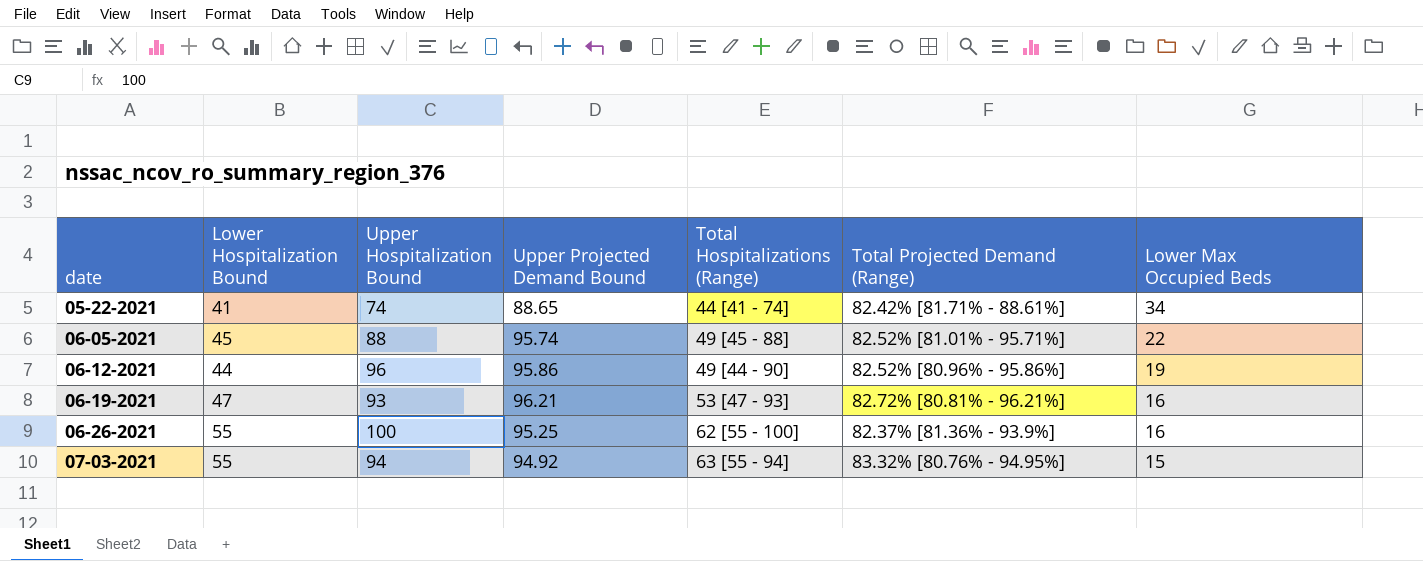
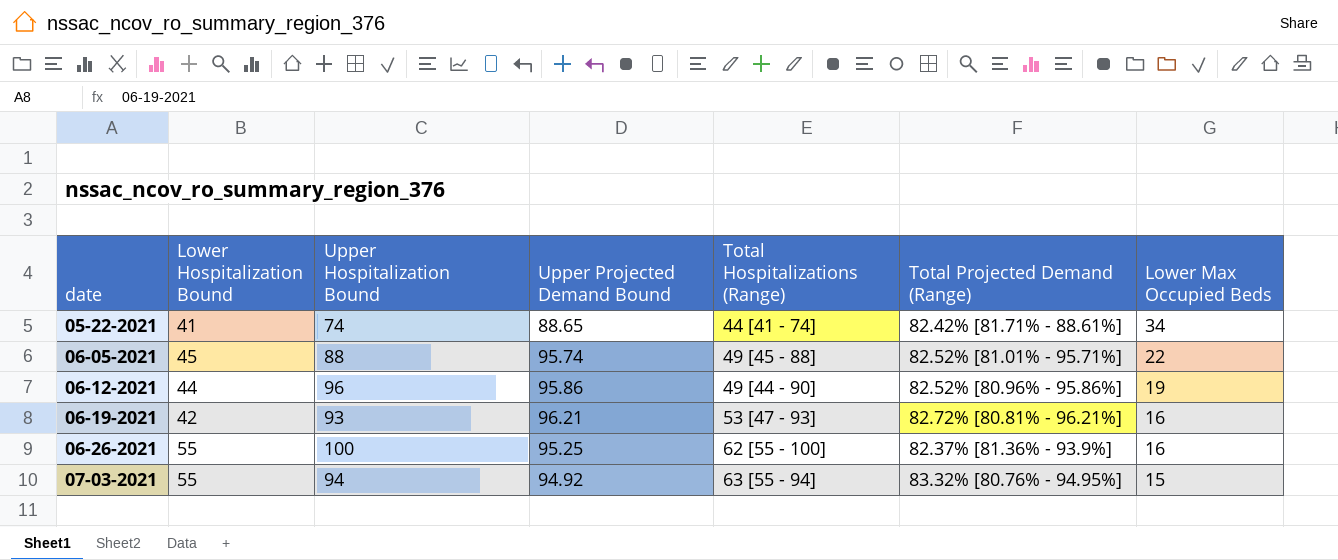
06-19-2021 | Lower Hospitalization Bound: 47 -> 42

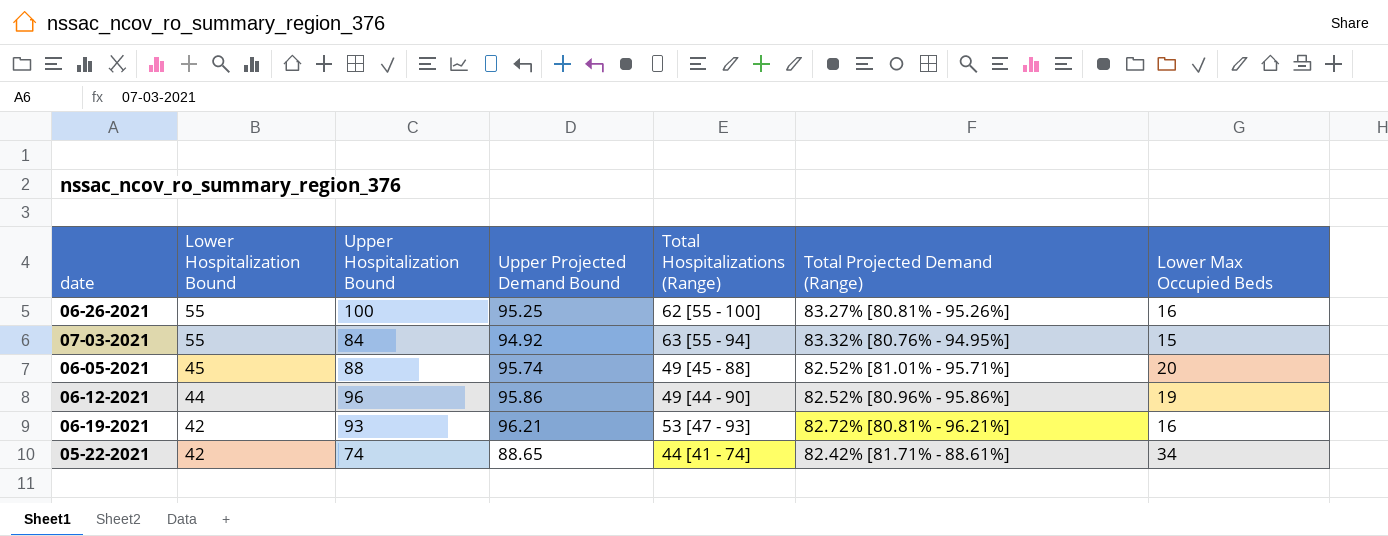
row order: date ascending -> Lower Hospitalization Bound descending
06-26-2021 | Total Projected Demand (Range): 82.37% [81.36% - 93.9%] -> 83.27% [80.81% - 95.26%]
07-03-2021 | Upper Hospitalization Bound: 94 -> 84
06-05-2021 | Lower Max Occupied Beds: 22 -> 20
05-22-2021 | Lower Hospitalization Bound: 41 -> 42

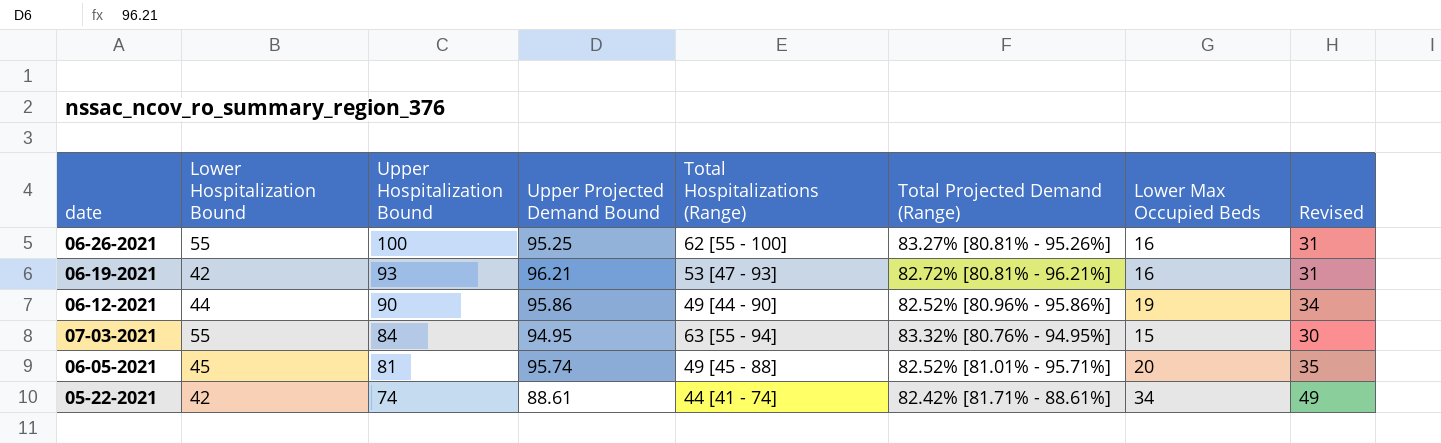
row order: Lower Hospitalization Bound descending -> Upper Hospitalization Bound descending
column Revised | formula: none -> [Lower Max Occupied Beds] + 15
06-12-2021 | Upper Hospitalization Bound: 96 -> 90
07-03-2021 | Upper Projected Demand Bound: 94.92 -> 94.95
06-05-2021 | Upper Hospitalization Bound: 88 -> 81
05-22-2021 | Upper Projected Demand Bound: 88.65 -> 88.61

